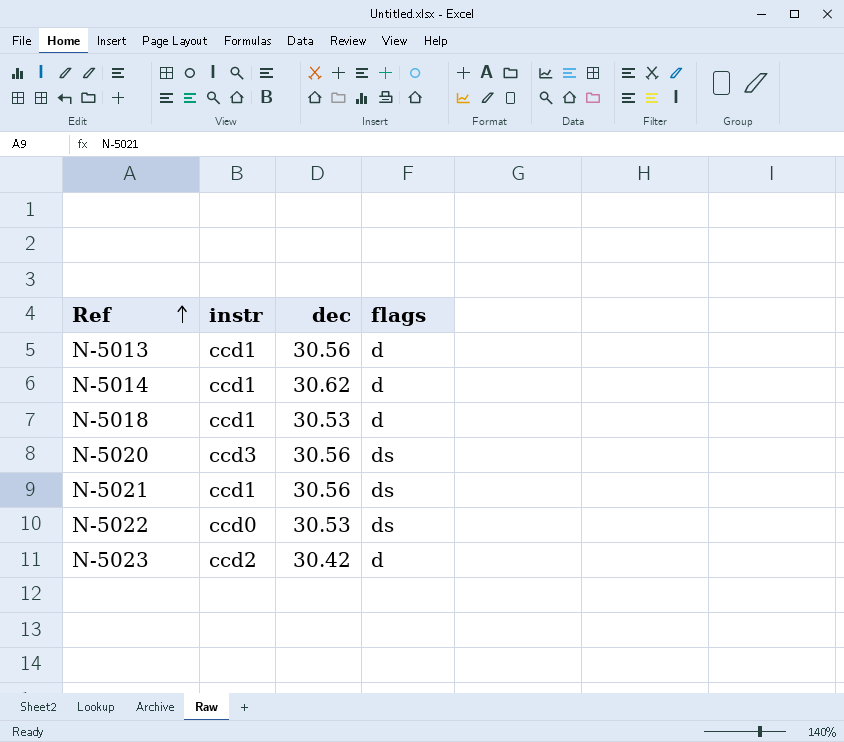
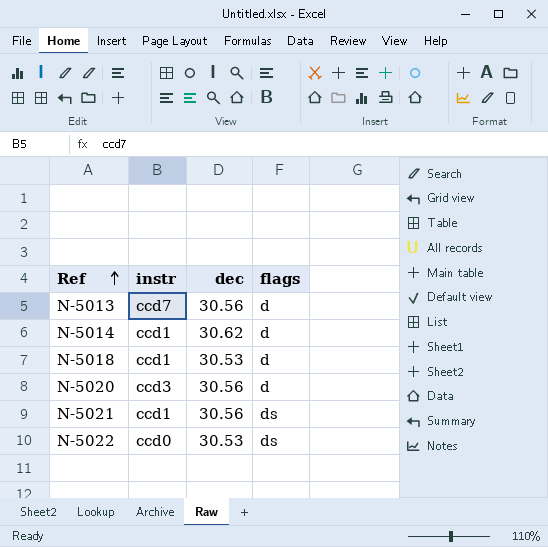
row N-5023: ccd2 | 30.42 | d -> none
N-5013 | instr: ccd1 -> ccd7
N-5020 | flags: ds -> d

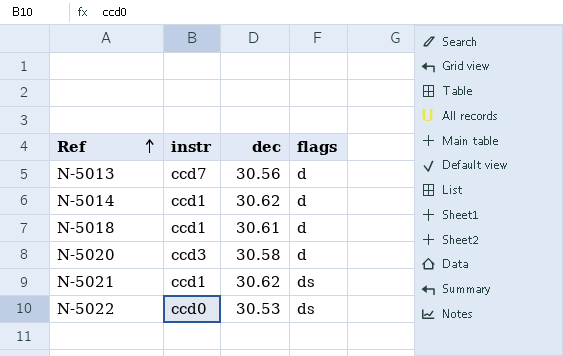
N-5018 | dec: 30.53 -> 30.61
N-5020 | dec: 30.56 -> 30.58
N-5021 | dec: 30.56 -> 30.62

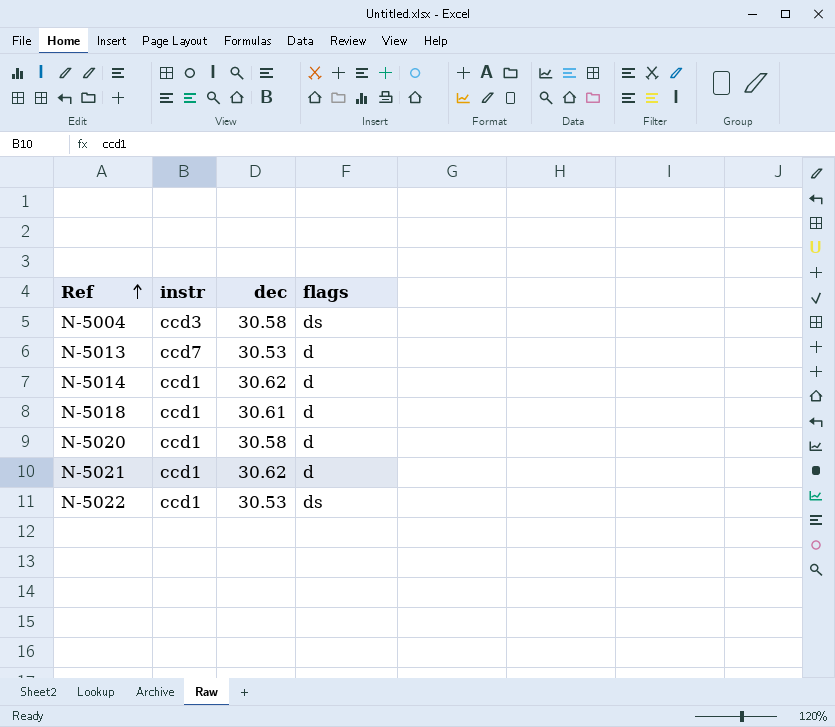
row N-5004: none -> ccd3 | 30.58 | ds
N-5013 | dec: 30.56 -> 30.53
N-5020 | instr: ccd3 -> ccd1
N-5021 | flags: ds -> d
N-5022 | instr: ccd0 -> ccd1

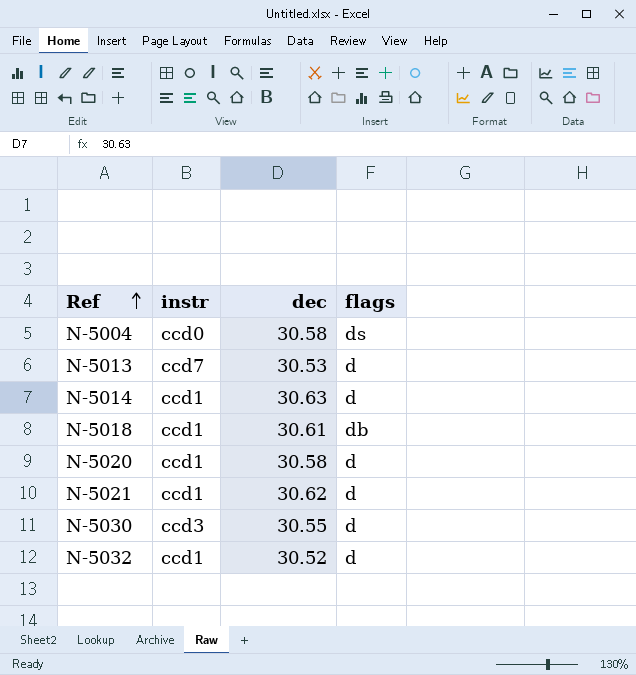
row N-5022: ccd1 | 30.53 | ds -> none
N-5004 | instr: ccd3 -> ccd0
N-5014 | dec: 30.62 -> 30.63
N-5018 | flags: d -> db
row N-5030: none -> ccd3 | 30.55 | d
row N-5032: none -> ccd1 | 30.52 | d

